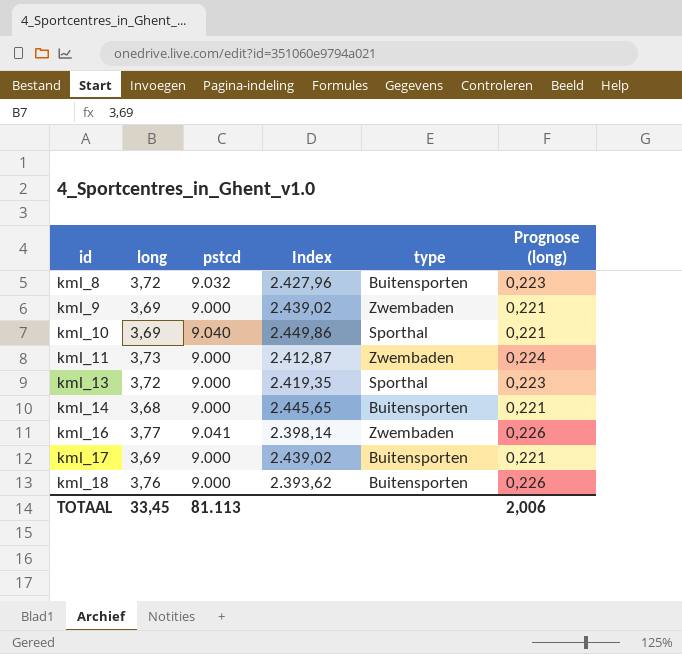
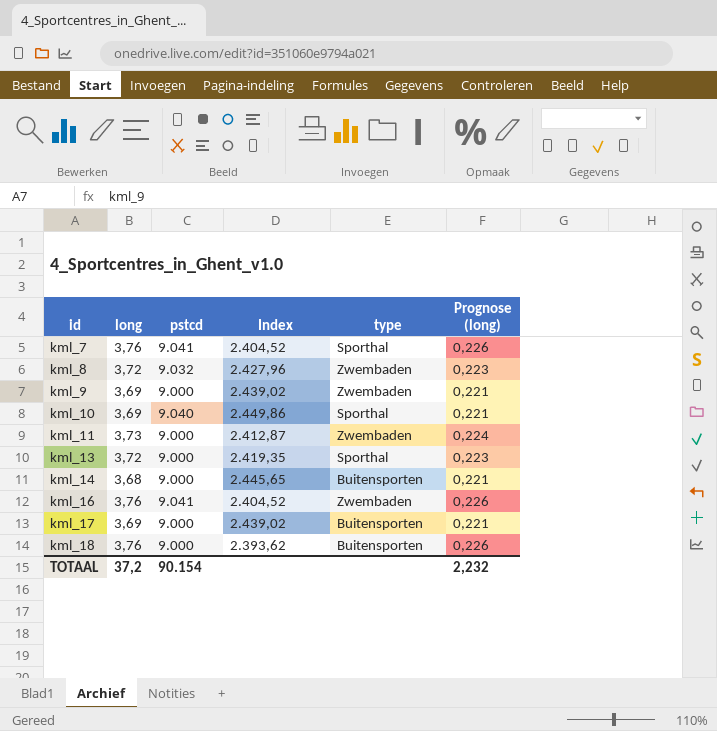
row kml_7: none -> 3,76 | 9.041 | 2.404,52 | Sporthal | 0,226
kml_8 | type: Buitensporten -> Zwembaden
kml_16 | long: 3,77 -> 3,76
kml_16 | Index: 2.398,14 -> 2.404,52
TOTAAL | long: 33,45 -> 37,2
TOTAAL | pstcd: 81.113 -> 90.154
TOTAAL | Prognose (long): 2,006 -> 2,232

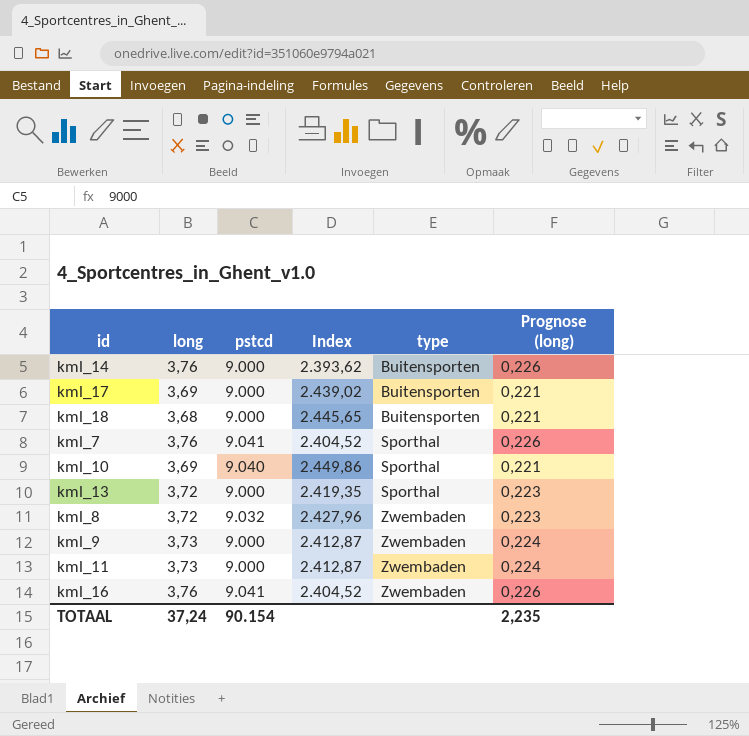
row order: id ascending -> type ascending
kml_14 | long: 3,68 -> 3,76
kml_14 | Index: 2.445,65 -> 2.393,62
kml_14 | Prognose (long): 0,221 -> 0,226
kml_18 | long: 3,76 -> 3,68
kml_18 | Index: 2.393,62 -> 2.445,65
kml_18 | Prognose (long): 0,226 -> 0,221
kml_9 | long: 3,69 -> 3,73
kml_9 | Index: 2.439,02 -> 2.412,87
kml_9 | Prognose (long): 0,221 -> 0,224
TOTAAL | long: 37,2 -> 37,24
TOTAAL | Prognose (long): 2,232 -> 2,235

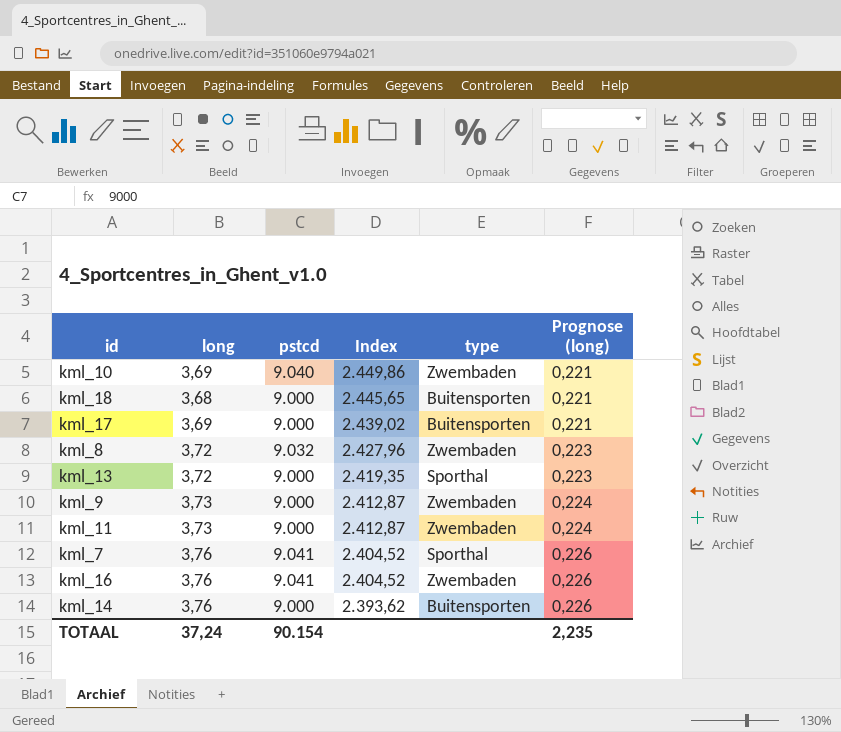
row order: type ascending -> Index descending
kml_10 | type: Sporthal -> Zwembaden

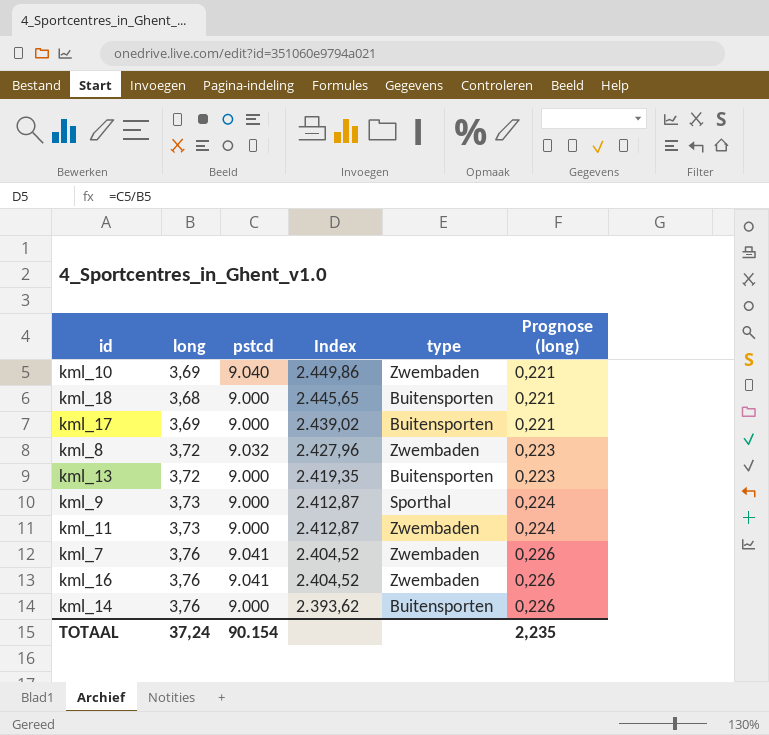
kml_13 | type: Sporthal -> Buitensporten
kml_9 | type: Zwembaden -> Sporthal
kml_7 | type: Sporthal -> Zwembaden

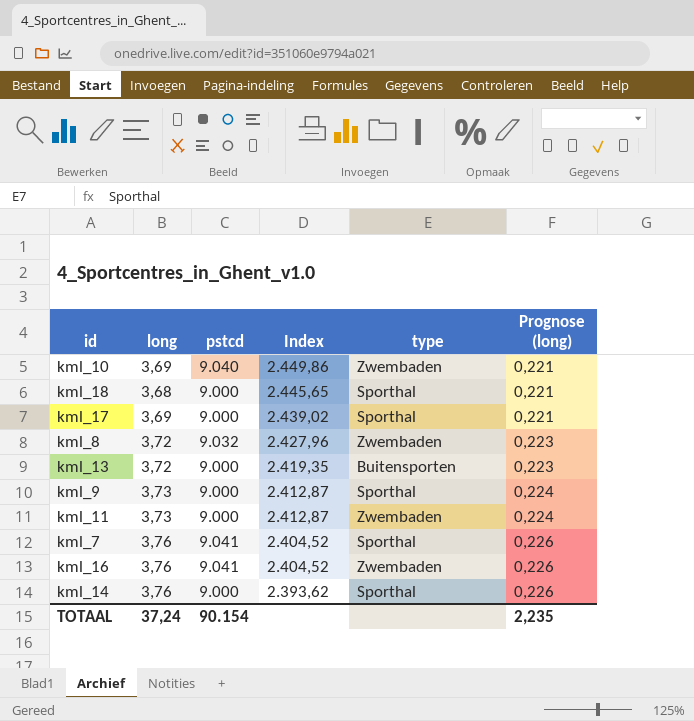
kml_18 | type: Buitensporten -> Sporthal
kml_17 | type: Buitensporten -> Sporthal
kml_7 | type: Zwembaden -> Sporthal
kml_14 | type: Buitensporten -> Sporthal

